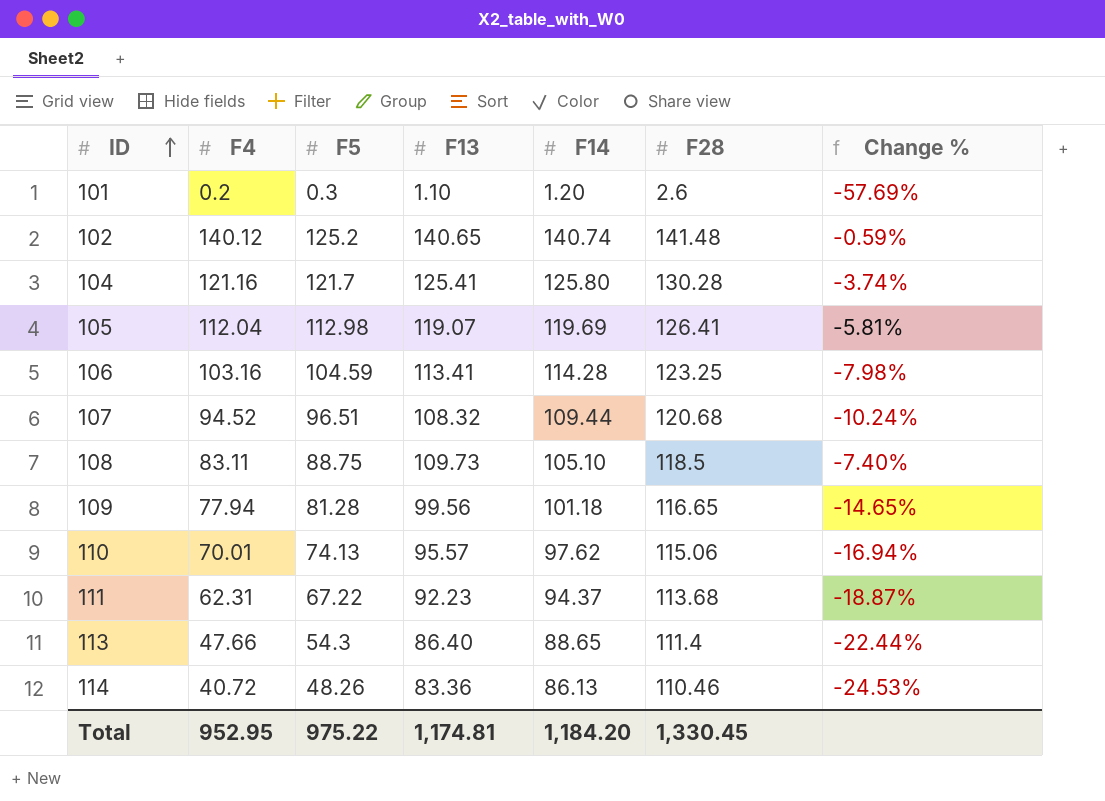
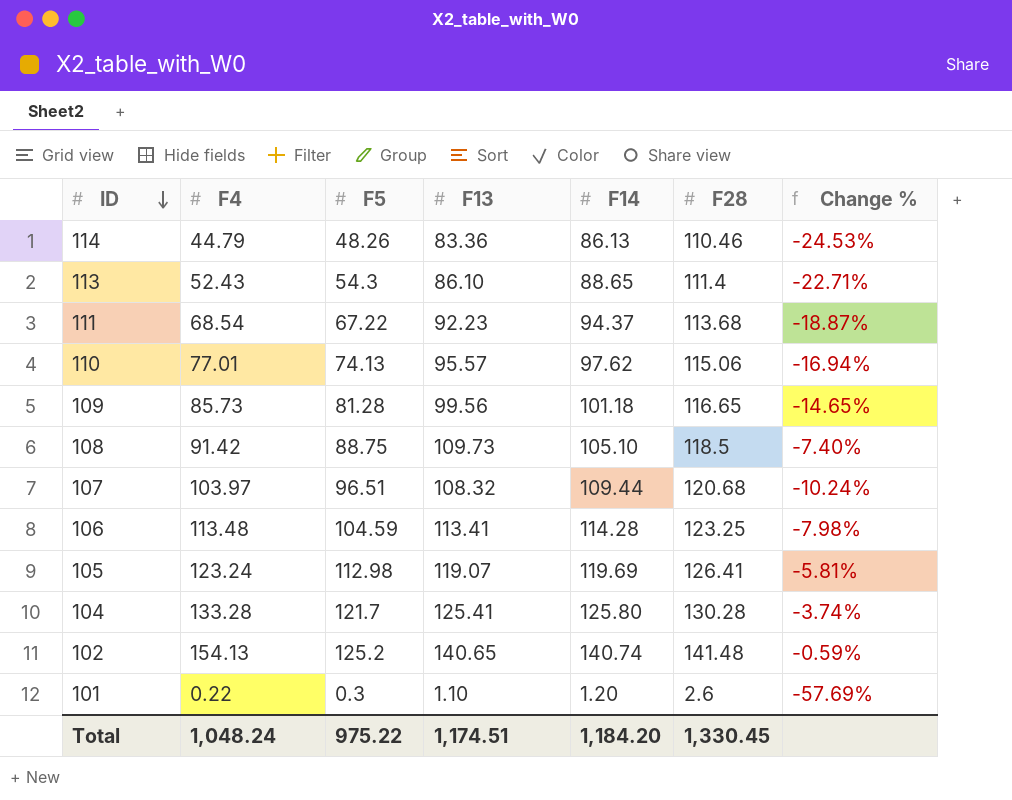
row order: ID ascending -> ID descending
114 | F4: 40.72 -> 44.79
113 | F4: 47.66 -> 52.43
113 | F13: 86.40 -> 86.10
113 | Change %: -22.44% -> -22.71%
111 | F4: 62.31 -> 68.54
110 | F4: 70.01 -> 77.01
109 | F4: 77.94 -> 85.73
108 | F4: 83.11 -> 91.42
107 | F4: 94.52 -> 103.97
106 | F4: 103.16 -> 113.48
105 | F4: 112.04 -> 123.24
104 | F4: 121.16 -> 133.28
102 | F4: 140.12 -> 154.13
101 | F4: 0.2 -> 0.22
Total | F4: 952.95 -> 1,048.24
Total | F13: 1,174.81 -> 1,174.51

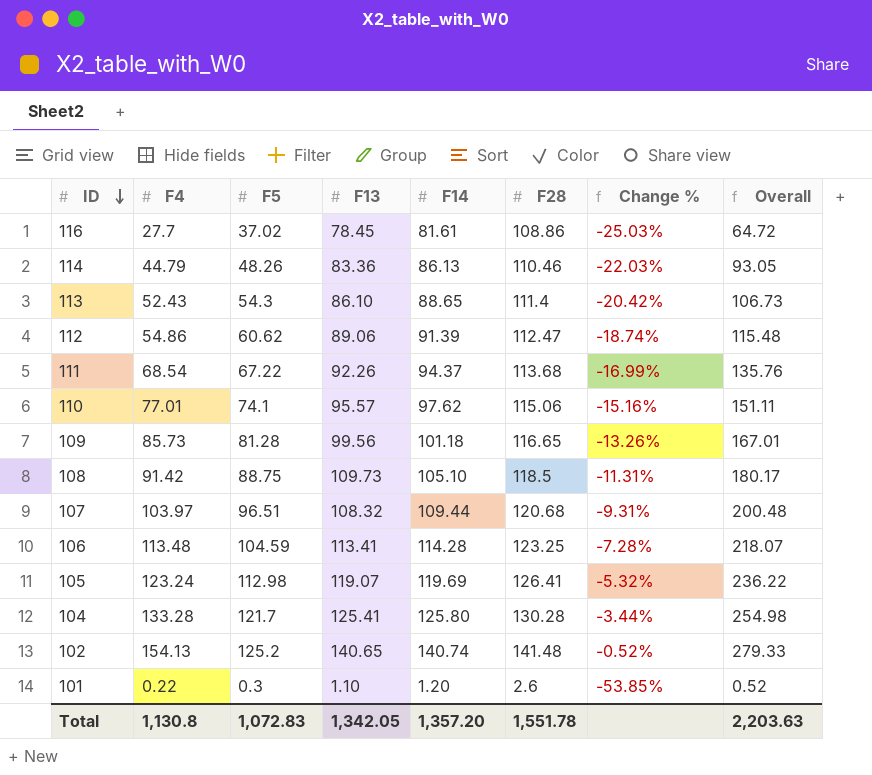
column Change % | formula: ([F13] - [F28]) / [F28] -> ([F14] - [F28]) / [F28]
column Overall | formula: none -> [F4] + [F5]
row 116: none -> 27.7 | 37.02 | 78.45 | 81.61 | 108.86 | -25.03% | 64.72
row 112: none -> 54.86 | 60.62 | 89.06 | 91.39 | 112.47 | -18.74% | 115.48
111 | F13: 92.23 -> 92.26
110 | F5: 74.13 -> 74.1
Total | F4: 1,048.24 -> 1,130.8
Total | F5: 975.22 -> 1,072.83
Total | F13: 1,174.51 -> 1,342.05
Total | F14: 1,184.20 -> 1,357.20
Total | F28: 1,330.45 -> 1,551.78

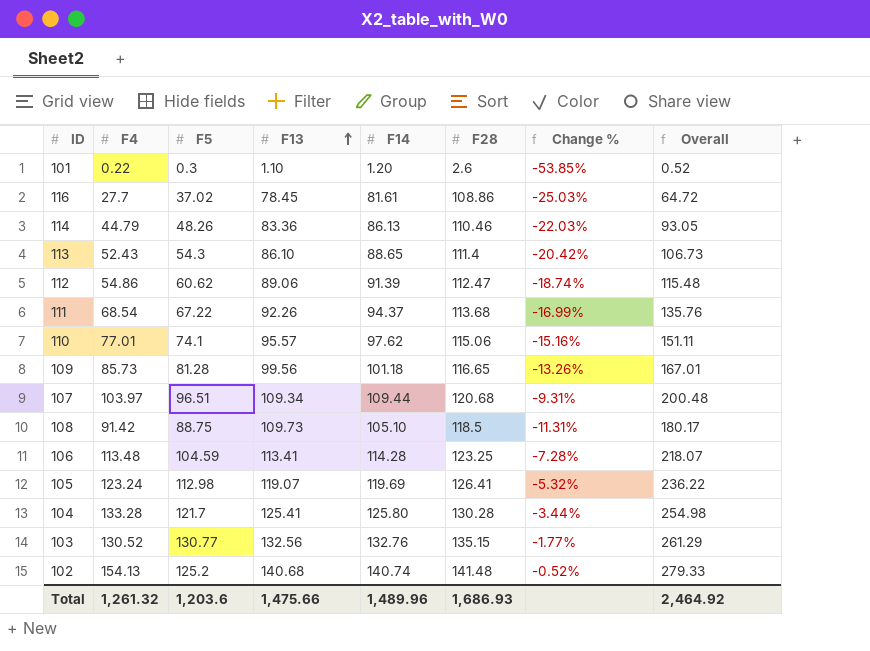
row order: ID descending -> F13 ascending
107 | F13: 108.32 -> 109.34
row 103: none -> 130.52 | 130.77 | 132.56 | 132.76 | 135.15 | -1.77% | 261.29
102 | F13: 140.65 -> 140.68
Total | F4: 1,130.8 -> 1,261.32
Total | F5: 1,072.83 -> 1,203.6
Total | F13: 1,342.05 -> 1,475.66
Total | F14: 1,357.20 -> 1,489.96
Total | F28: 1,551.78 -> 1,686.93
Total | Overall: 2,203.63 -> 2,464.92

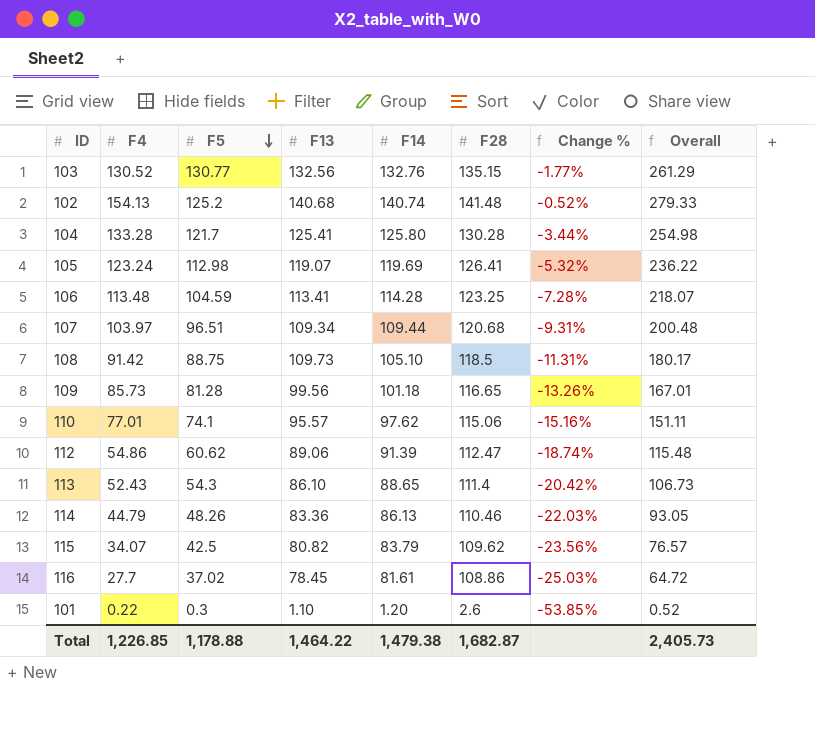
row order: F13 ascending -> F5 descending
row 111: 68.54 | 67.22 | 92.26 | 94.37 | 113.68 | -16.99% | 135.76 -> none
row 115: none -> 34.07 | 42.5 | 80.82 | 83.79 | 109.62 | -23.56% | 76.57
Total | F4: 1,261.32 -> 1,226.85
Total | F5: 1,203.6 -> 1,178.88
Total | F13: 1,475.66 -> 1,464.22
Total | F14: 1,489.96 -> 1,479.38
Total | F28: 1,686.93 -> 1,682.87
Total | Overall: 2,464.92 -> 2,405.73

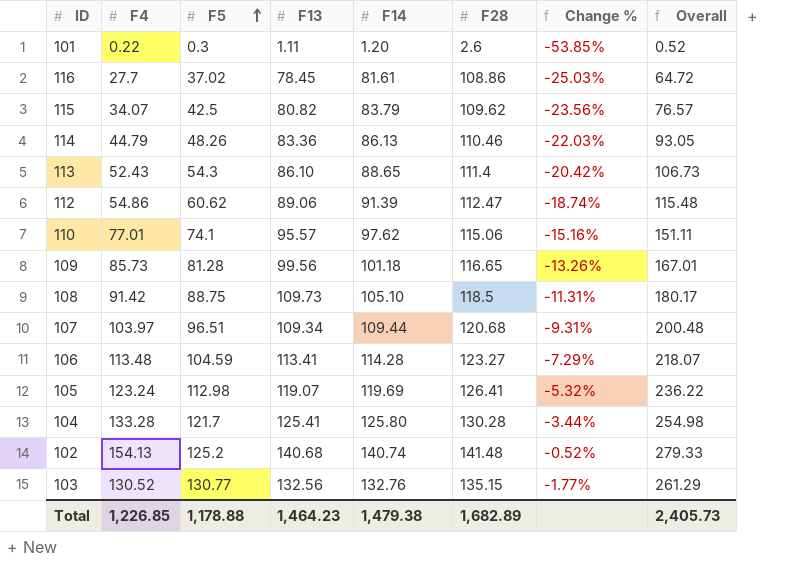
row order: F5 descending -> F5 ascending
101 | F13: 1.10 -> 1.11
106 | F28: 123.25 -> 123.27
106 | Change %: -7.28% -> -7.29%
Total | F13: 1,464.22 -> 1,464.23
Total | F28: 1,682.87 -> 1,682.89

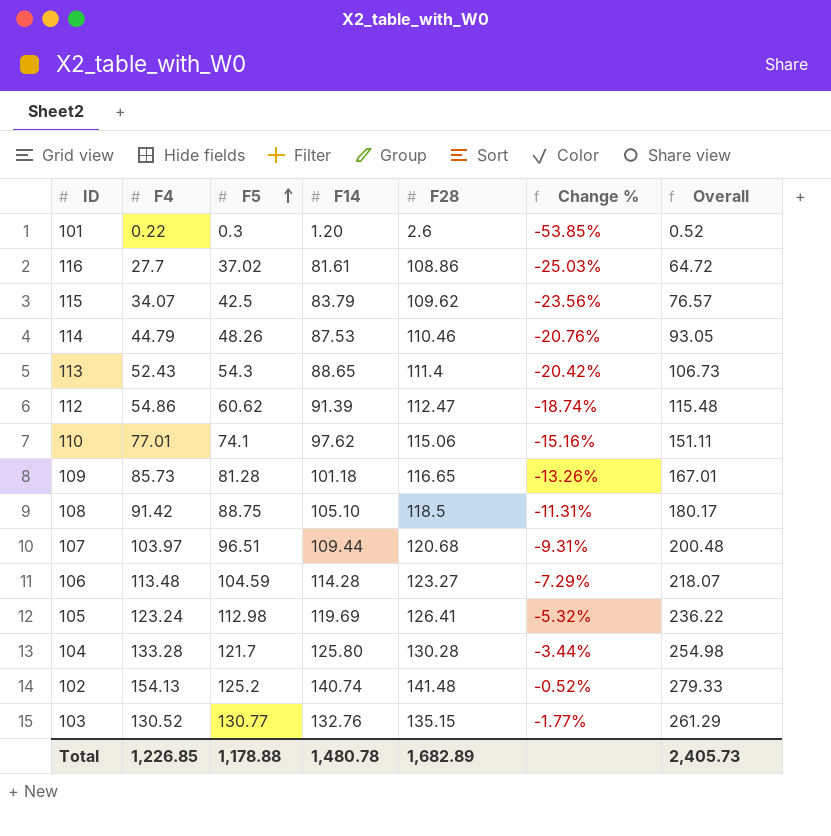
column F13 | position: 4 -> none
114 | F14: 86.13 -> 87.53
114 | Change %: -22.03% -> -20.76%
Total | F14: 1,479.38 -> 1,480.78

